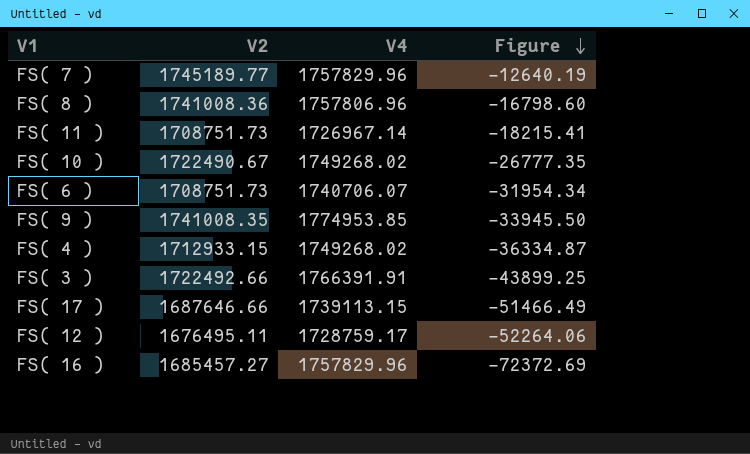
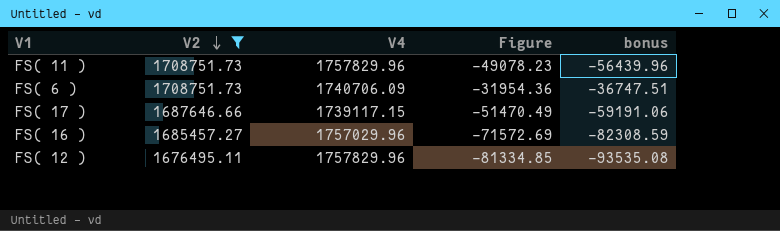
filter: none -> V2 <= 1708751.73
row order: Figure descending -> V2 descending
column bonus | formula: none -> [Figure] * 1.15
FS( 11 ) | V4: 1726967.14 -> 1757829.96
FS( 11 ) | Figure: -18215.41 -> -49078.23
FS( 6 ) | V4: 1740706.07 -> 1740706.09
FS( 6 ) | Figure: -31954.34 -> -31954.36
FS( 17 ) | V4: 1739113.15 -> 1739117.15
FS( 17 ) | Figure: -51466.49 -> -51470.49
FS( 16 ) | V4: 1757829.96 -> 1757029.96
FS( 16 ) | Figure: -72372.69 -> -71572.69
FS( 12 ) | V4: 1728759.17 -> 1757829.96
FS( 12 ) | Figure: -52264.06 -> -81334.85

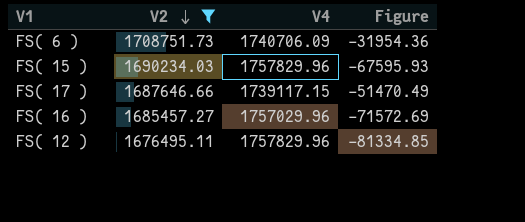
column bonus | formula: [Figure] * 1.15 -> none
row FS( 11 ): 1708751.73 | 1757829.96 | -49078.23 | -56439.96 -> none
row FS( 15 ): none -> 1690234.03 | 1757829.96 | -67595.93

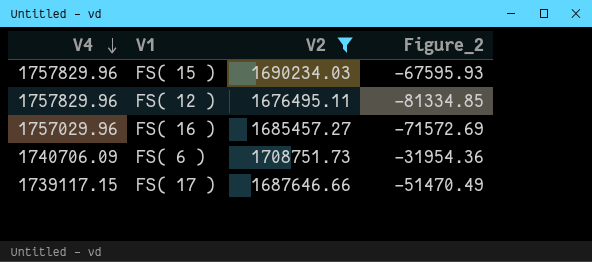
row order: V2 descending -> V4 descending
column V4 | position: 3 -> 1
column name: Figure -> Figure_2

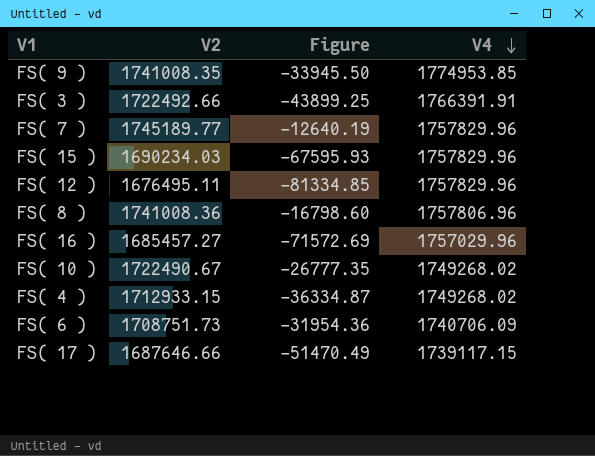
filter: V2 <= 1708751.73 -> none
column name: Figure_2 -> Figure
column V4 | position: 1 -> 4

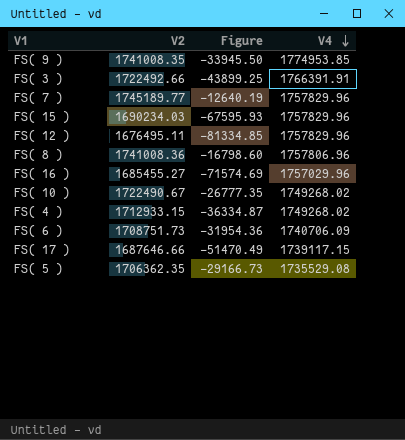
FS( 16 ) | V2: 1685457.27 -> 1685455.27
FS( 16 ) | Figure: -71572.69 -> -71574.69
row FS( 5 ): none -> 1706362.35 | -29166.73 | 1735529.08

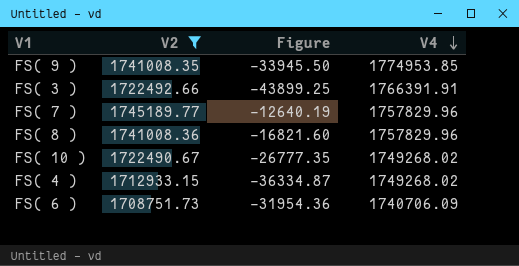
filter: none -> V2 >= 1708751.73
FS( 8 ) | Figure: -16798.60 -> -16821.60
FS( 8 ) | V4: 1757806.96 -> 1757829.96

